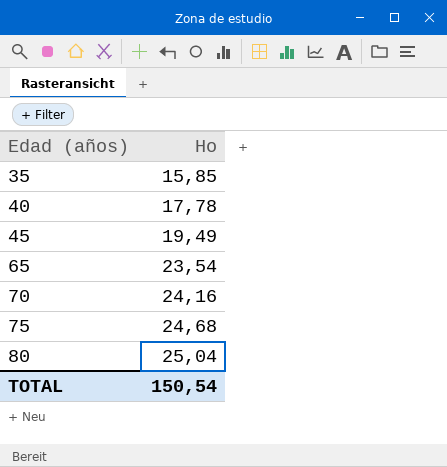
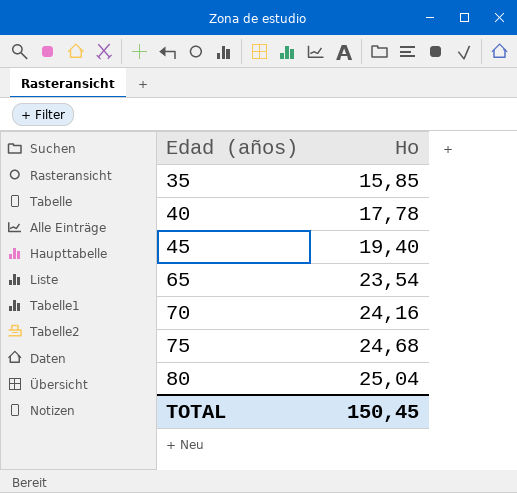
45 | Ho: 19,49 -> 19,40
TOTAL | Ho: 150,54 -> 150,45

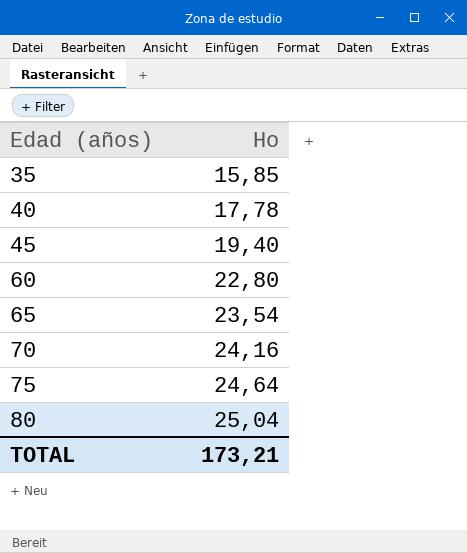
row 60: none -> 22,80
75 | Ho: 24,68 -> 24,64
TOTAL | Ho: 150,45 -> 173,21

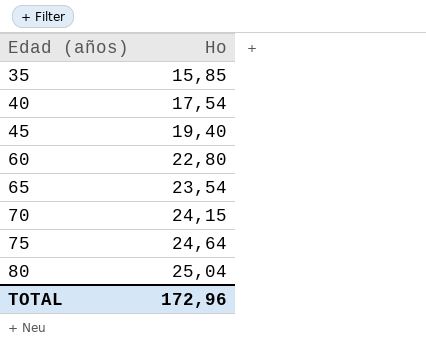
40 | Ho: 17,78 -> 17,54
70 | Ho: 24,16 -> 24,15
TOTAL | Ho: 173,21 -> 172,96

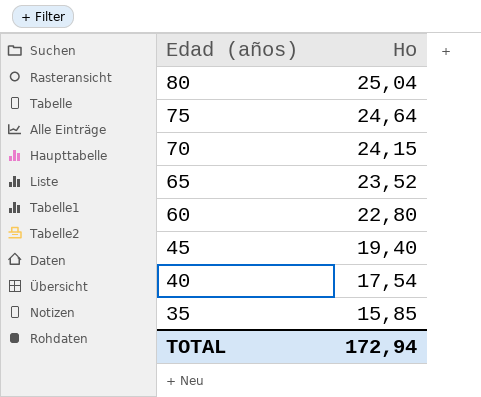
row order: Edad (años) ascending -> Edad (años) descending
65 | Ho: 23,54 -> 23,52
TOTAL | Ho: 172,96 -> 172,94

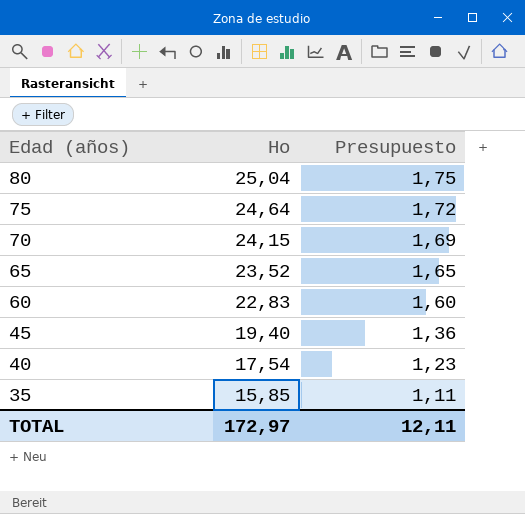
column Presupuesto | formula: none -> [Ho] * 0,07
60 | Ho: 22,80 -> 22,83
TOTAL | Ho: 172,94 -> 172,97

